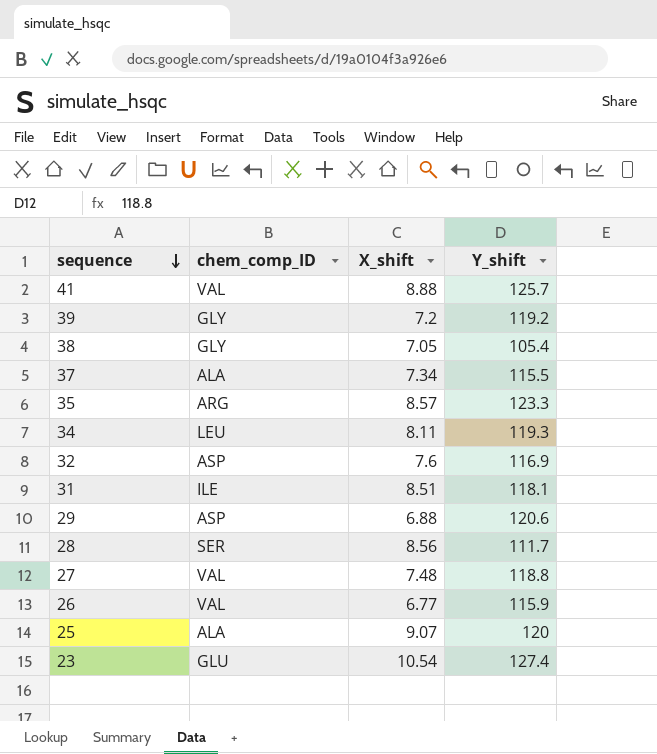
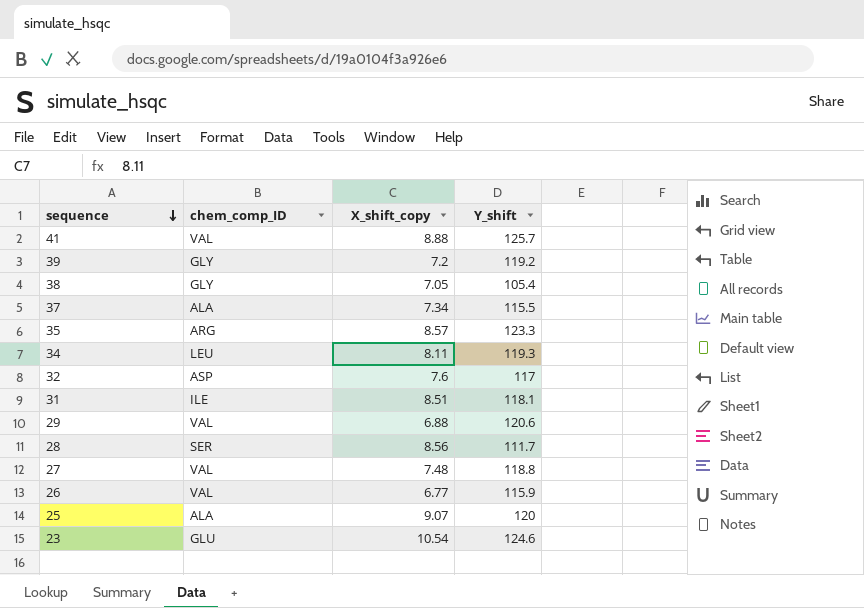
column name: X_shift -> X_shift_copy
32 | Y_shift: 116.9 -> 117
29 | chem_comp_ID: ASP -> VAL
23 | Y_shift: 127.4 -> 124.6

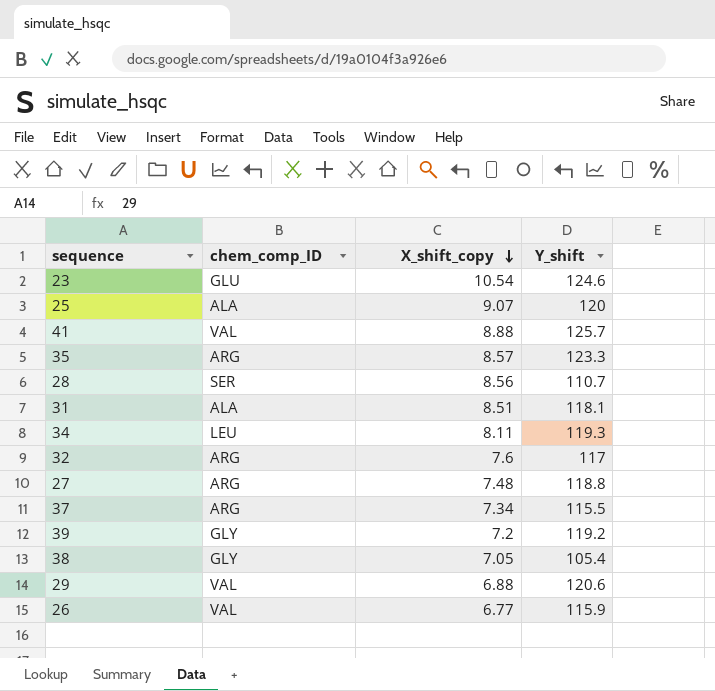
row order: sequence descending -> X_shift_copy descending
28 | Y_shift: 111.7 -> 110.7
31 | chem_comp_ID: ILE -> ALA
32 | chem_comp_ID: ASP -> ARG
27 | chem_comp_ID: VAL -> ARG
37 | chem_comp_ID: ALA -> ARG

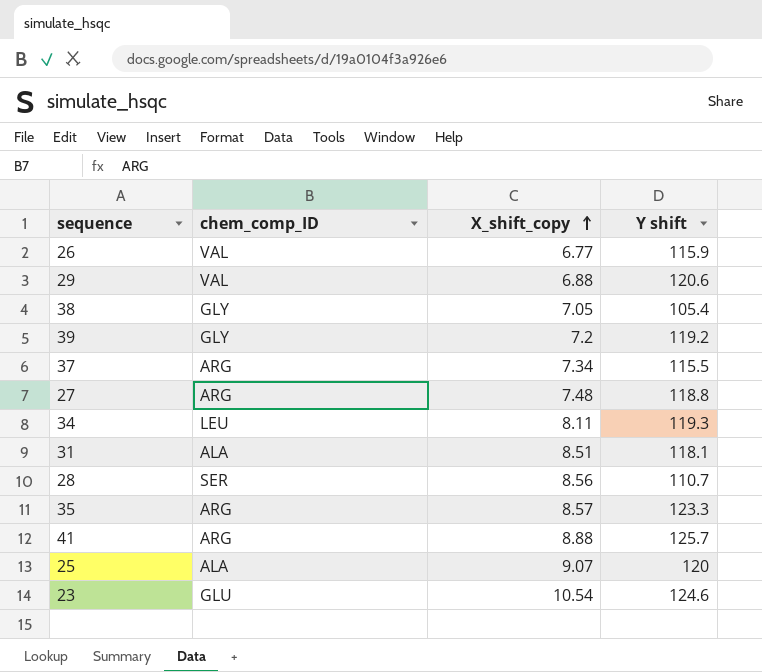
row order: X_shift_copy descending -> X_shift_copy ascending
column name: Y_shift -> Y shift
row 32: ARG | 7.6 | 117 -> none
41 | chem_comp_ID: VAL -> ARG

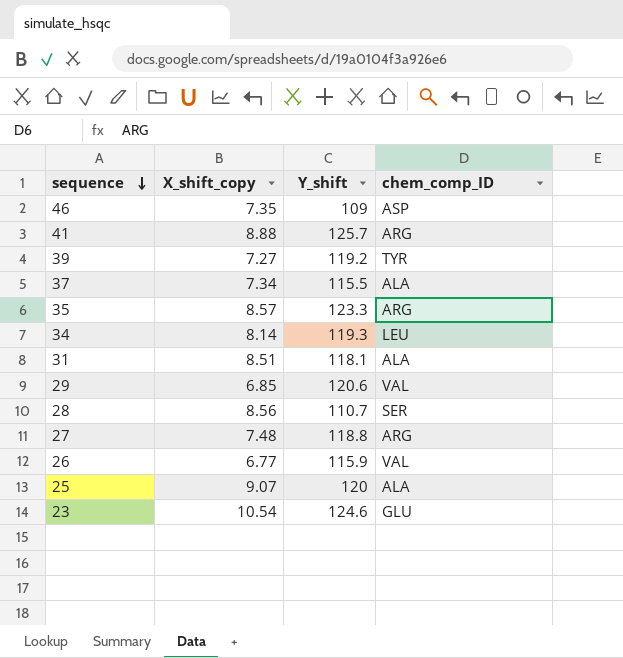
row order: X_shift_copy ascending -> sequence descending
column name: Y shift -> Y_shift
column chem_comp_ID | position: 2 -> 4
row 38: GLY | 7.05 | 105.4 -> none
row 46: none -> 7.35 | 109 | ASP
39 | X_shift_copy: 7.2 -> 7.27
39 | chem_comp_ID: GLY -> TYR
37 | chem_comp_ID: ARG -> ALA
34 | X_shift_copy: 8.11 -> 8.14
29 | X_shift_copy: 6.88 -> 6.85

